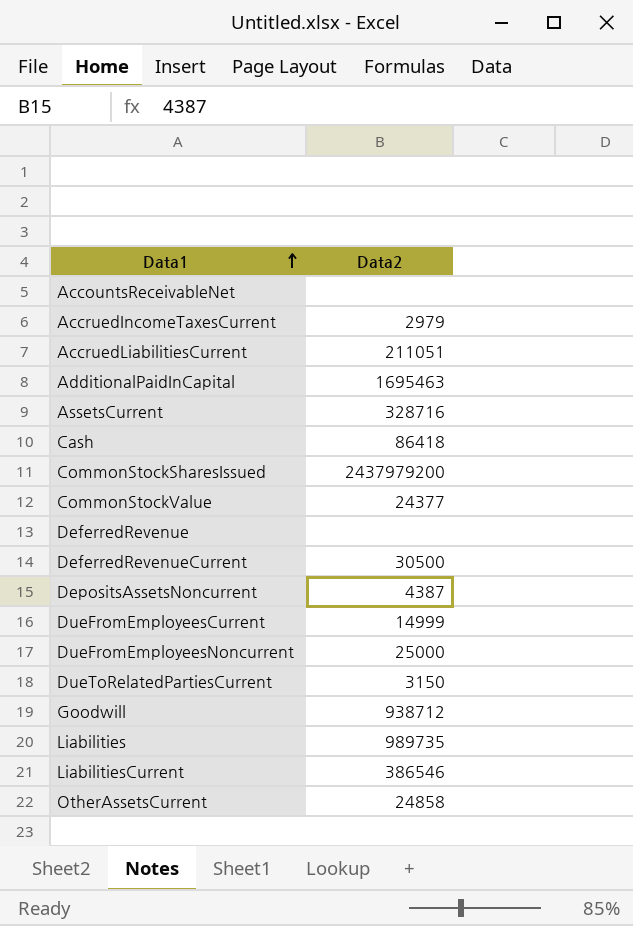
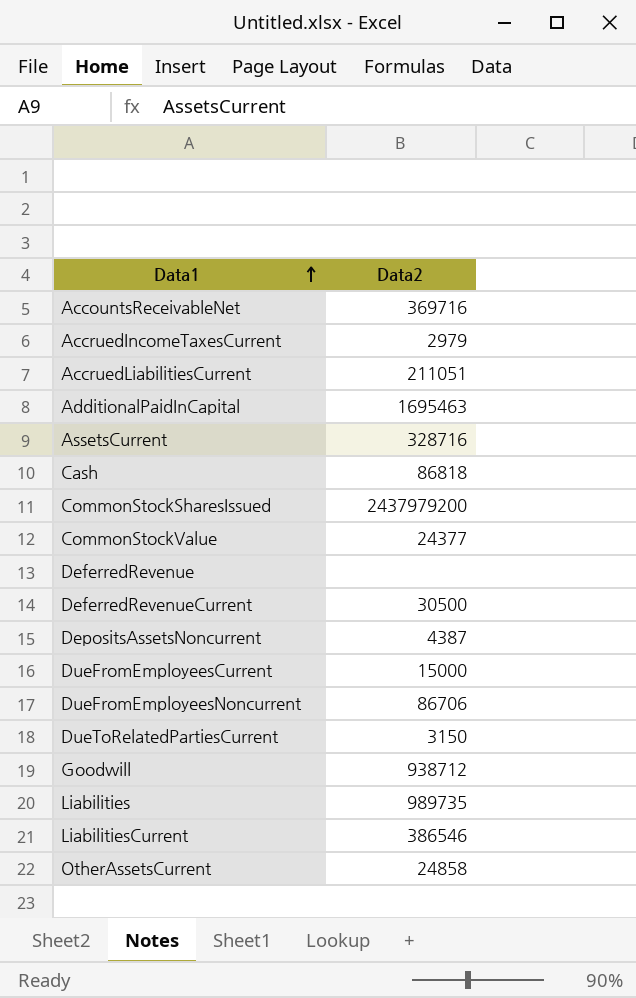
AccountsReceivableNet | Data2: none -> 369716
Cash | Data2: 86418 -> 86818
DueFromEmployeesCurrent | Data2: 14999 -> 15000
DueFromEmployeesNoncurrent | Data2: 25000 -> 86706

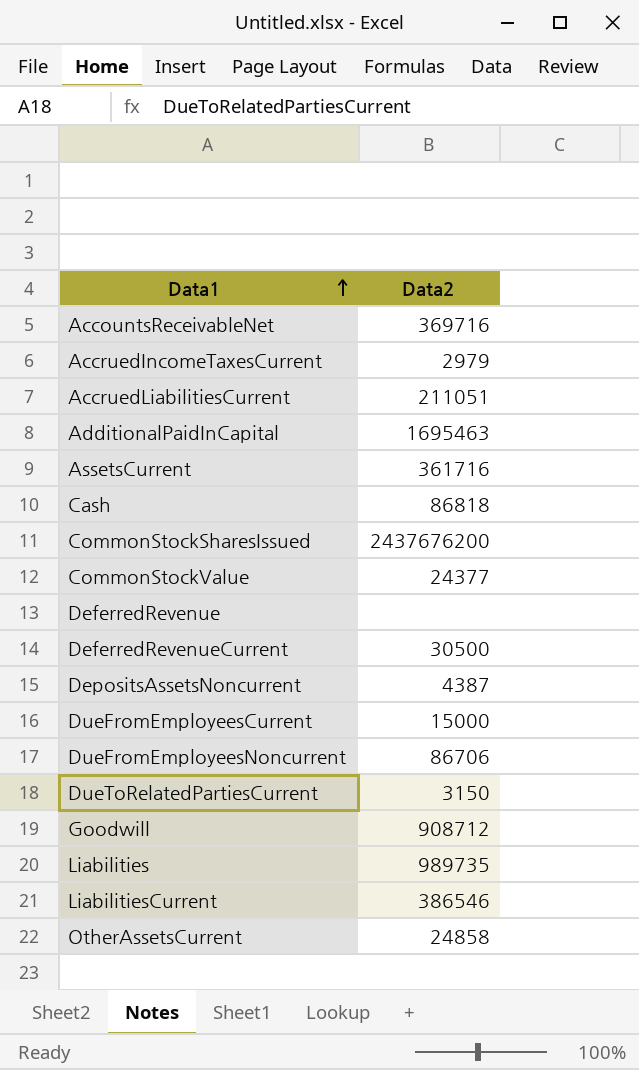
AssetsCurrent | Data2: 328716 -> 361716
CommonStockSharesIssued | Data2: 2437979200 -> 2437676200
Goodwill | Data2: 938712 -> 908712

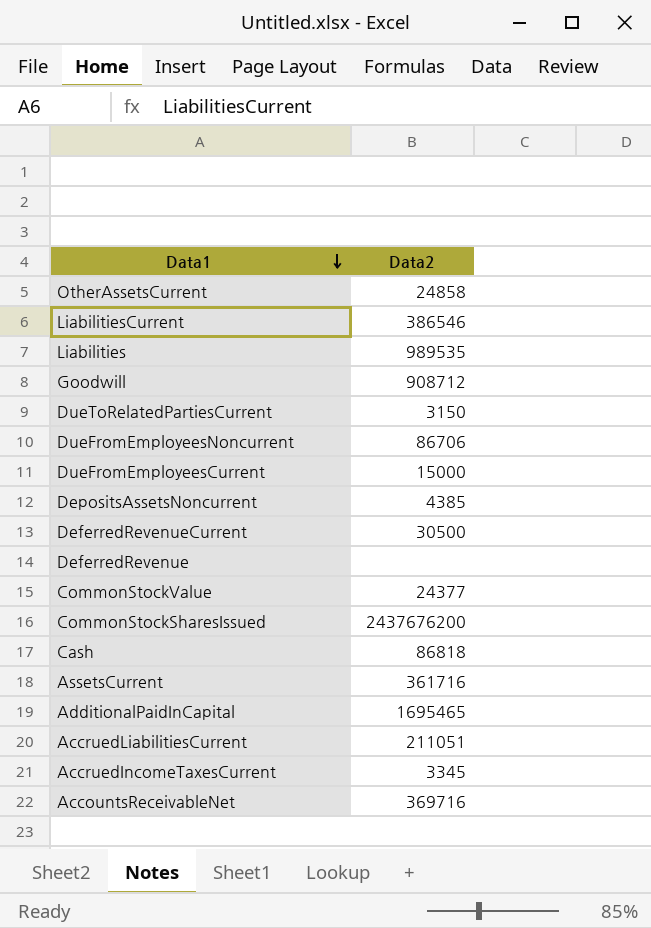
row order: Data1 ascending -> Data1 descending
Liabilities | Data2: 989735 -> 989535
DepositsAssetsNoncurrent | Data2: 4387 -> 4385
AdditionalPaidInCapital | Data2: 1695463 -> 1695465
AccruedIncomeTaxesCurrent | Data2: 2979 -> 3345

